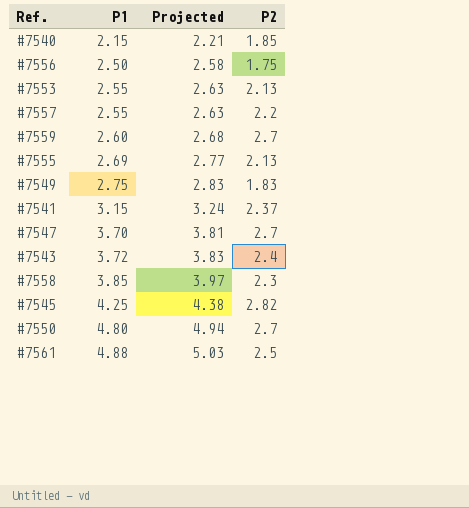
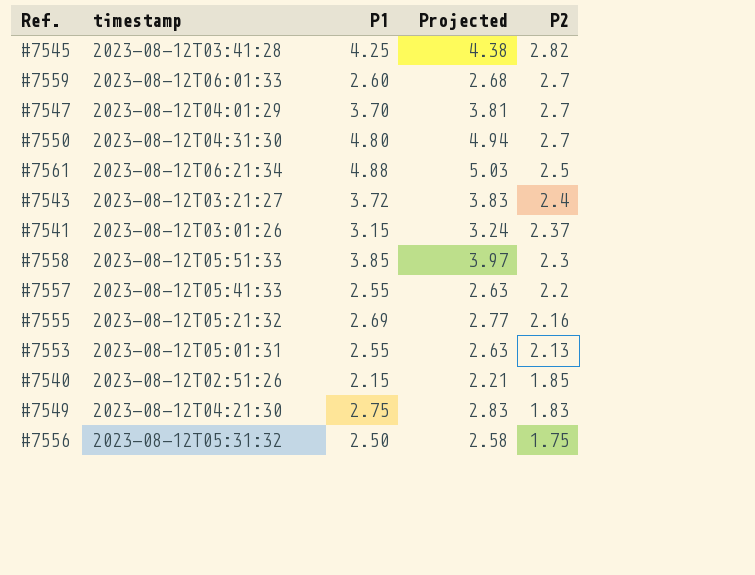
row order: P1 ascending -> P2 descending
column timestamp | position: none -> 2
#7555 | P2: 2.13 -> 2.16

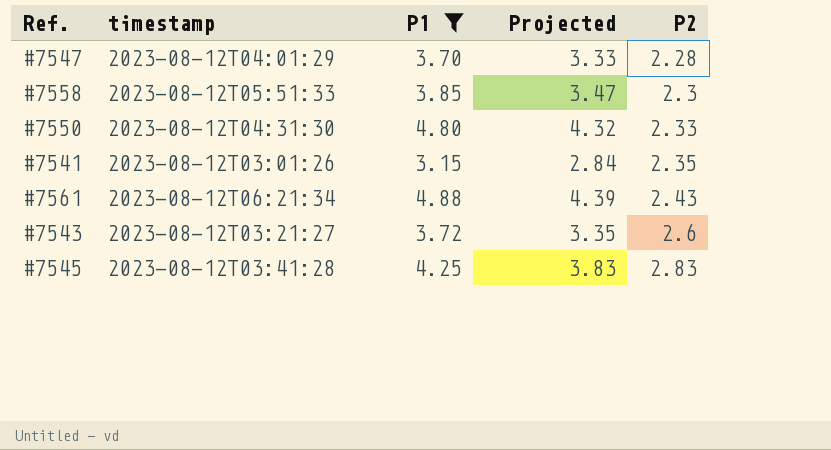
filter: none -> P1 >= 3.15
row order: P2 descending -> P2 ascending
column Projected | formula: [P1] * 1.03 -> [P1] * 0.9
#7547 | P2: 2.7 -> 2.28
#7550 | P2: 2.7 -> 2.33
#7541 | P2: 2.37 -> 2.35
#7561 | P2: 2.5 -> 2.43
#7543 | P2: 2.4 -> 2.6
#7545 | P2: 2.82 -> 2.83

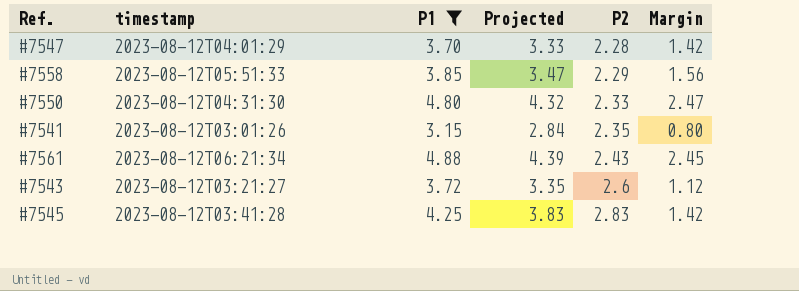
column Margin | formula: none -> [P1] - [P2]
#7558 | P2: 2.3 -> 2.29

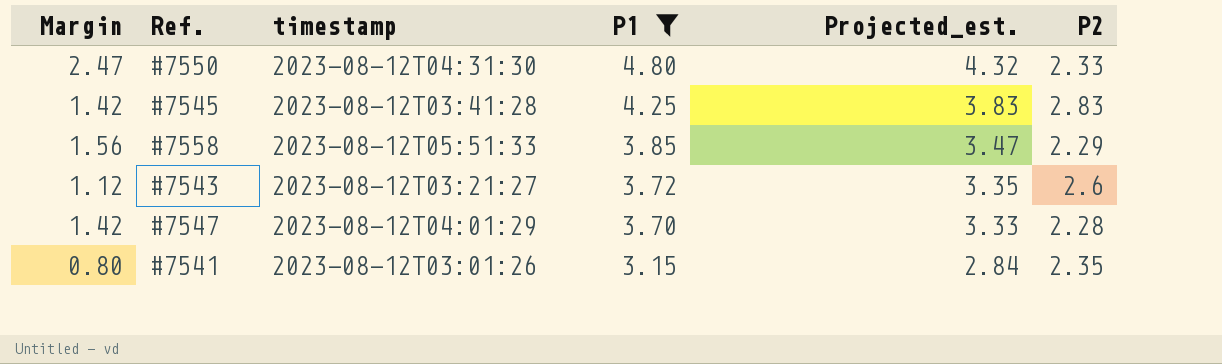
row order: P2 ascending -> P1 descending
column Margin | position: 6 -> 1
column name: Projected -> Projected_est.
row #7561: 2023-08-12T06:21:34 | 4.88 | 4.39 | 2.43 | 2.45 -> none

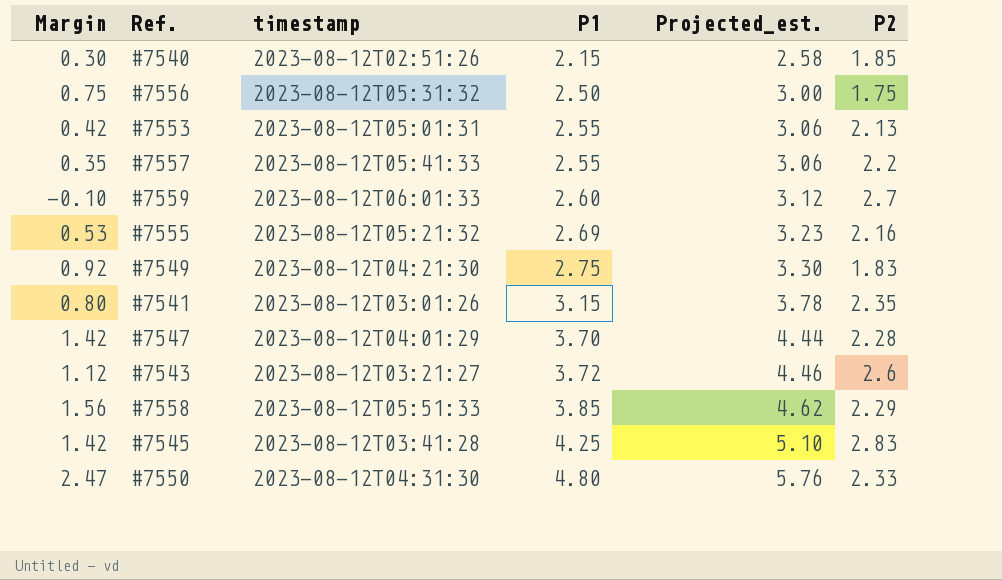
filter: P1 >= 3.15 -> none
row order: P1 descending -> P1 ascending
column Projected_est. | formula: [P1] * 0.9 -> [P1] * 1.2

